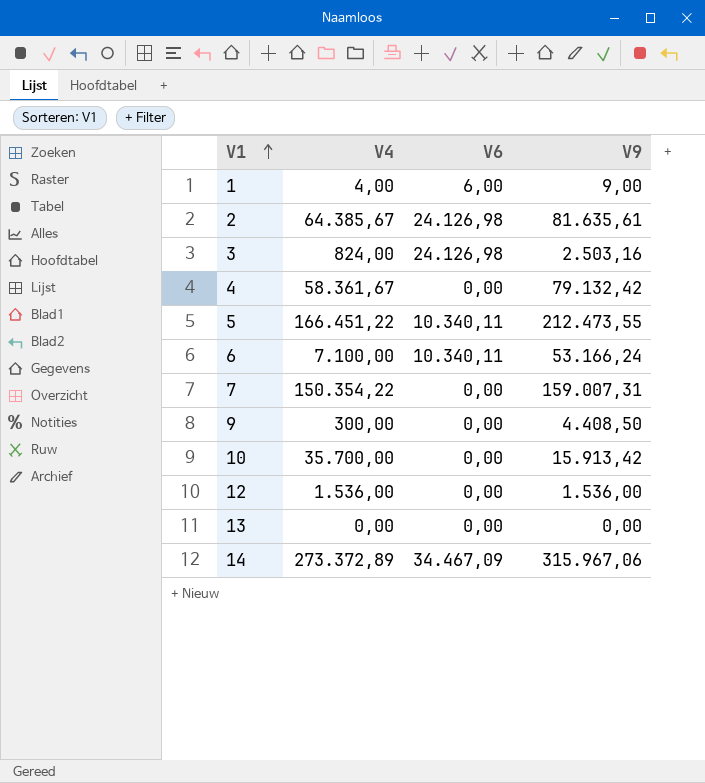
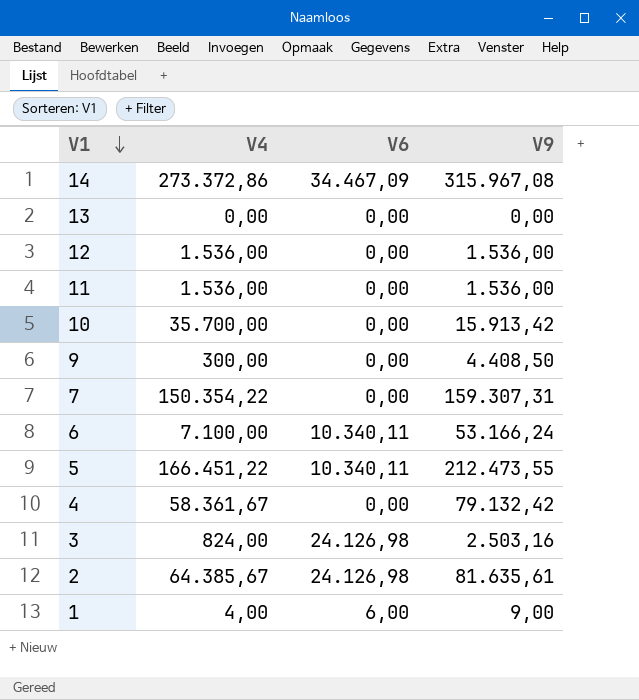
row order: V1 ascending -> V1 descending
14 | V4: 273.372,89 -> 273.372,86
14 | V9: 315.967,06 -> 315.967,08
row 11: none -> 1.536,00 | 0,00 | 1.536,00
7 | V9: 159.007,31 -> 159.307,31

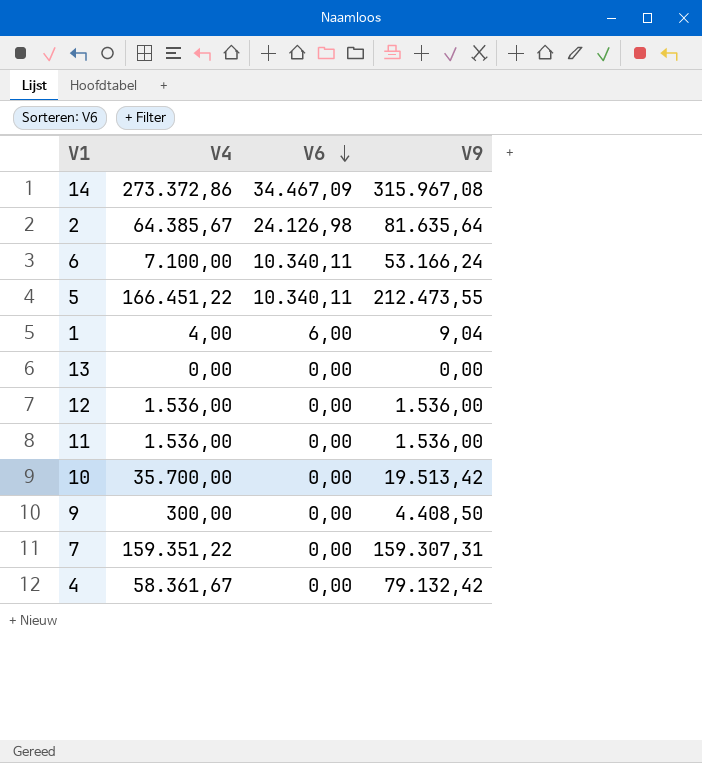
row order: V1 descending -> V6 descending
row 3: 824,00 | 24.126,98 | 2.503,16 -> none
2 | V9: 81.635,61 -> 81.635,64
1 | V9: 9,00 -> 9,04
10 | V9: 15.913,42 -> 19.513,42
7 | V4: 150.354,22 -> 159.351,22

